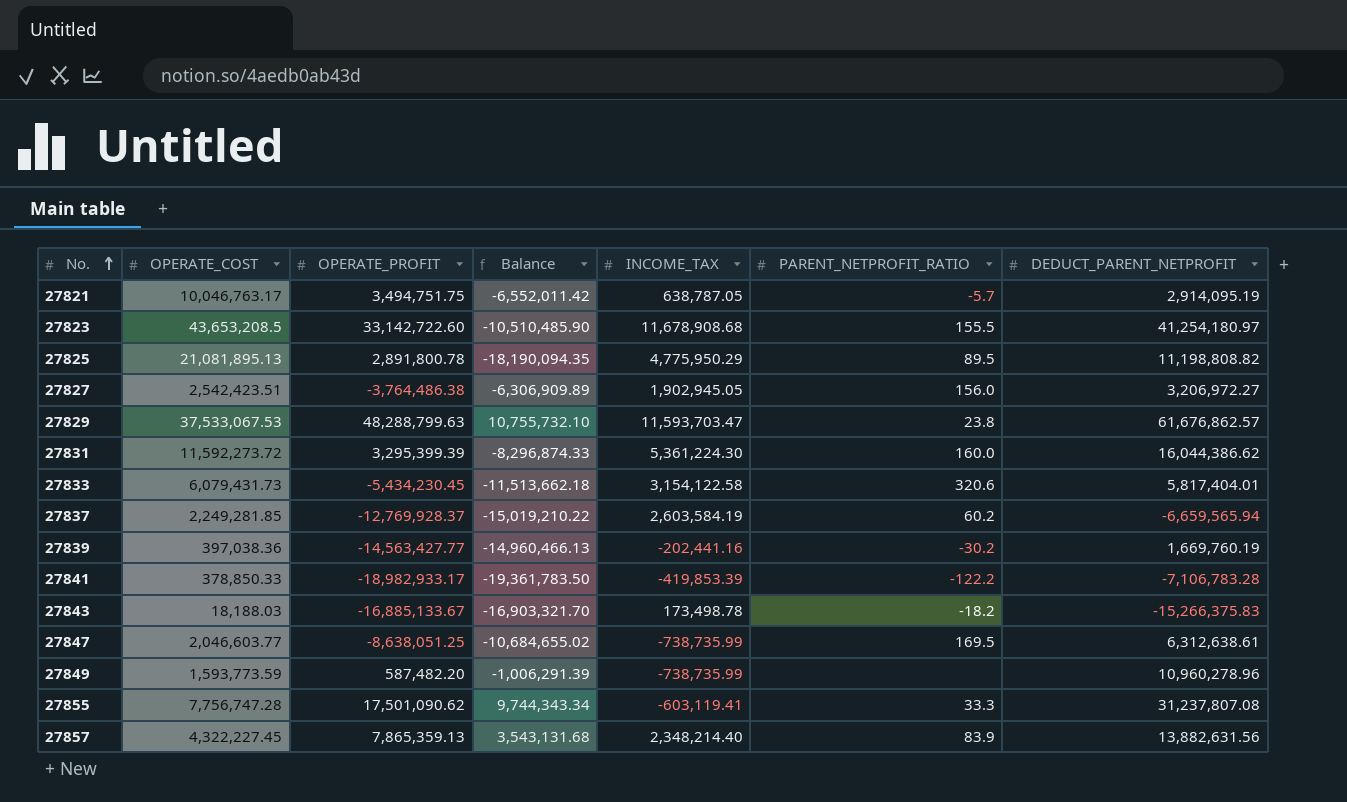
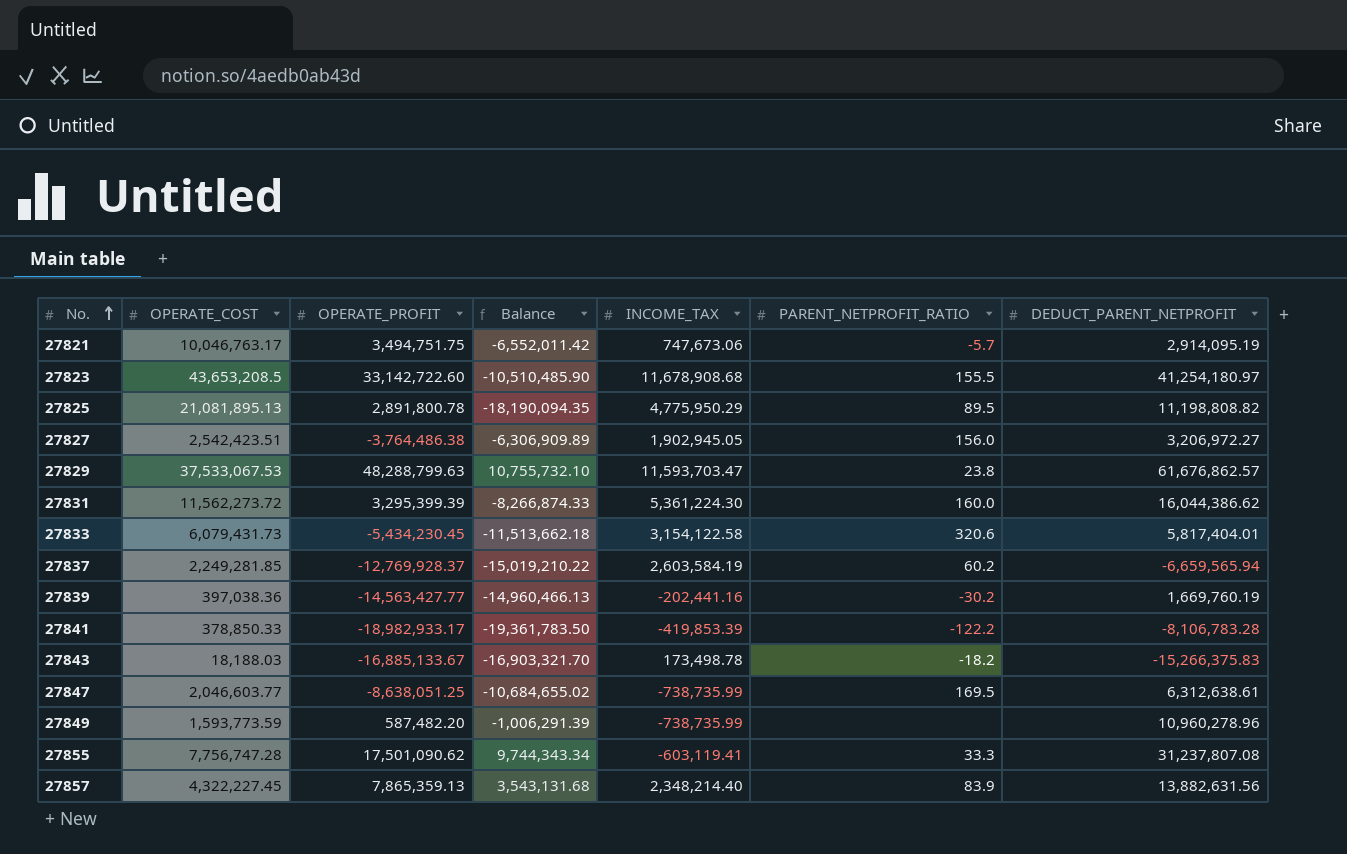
27821 | INCOME_TAX: 638,787.05 -> 747,673.06
27831 | OPERATE_COST: 11,592,273.72 -> 11,562,273.72
27831 | Balance: -8,296,874.33 -> -8,266,874.33
27841 | DEDUCT_PARENT_NETPROFIT: -7,106,783.28 -> -8,106,783.28

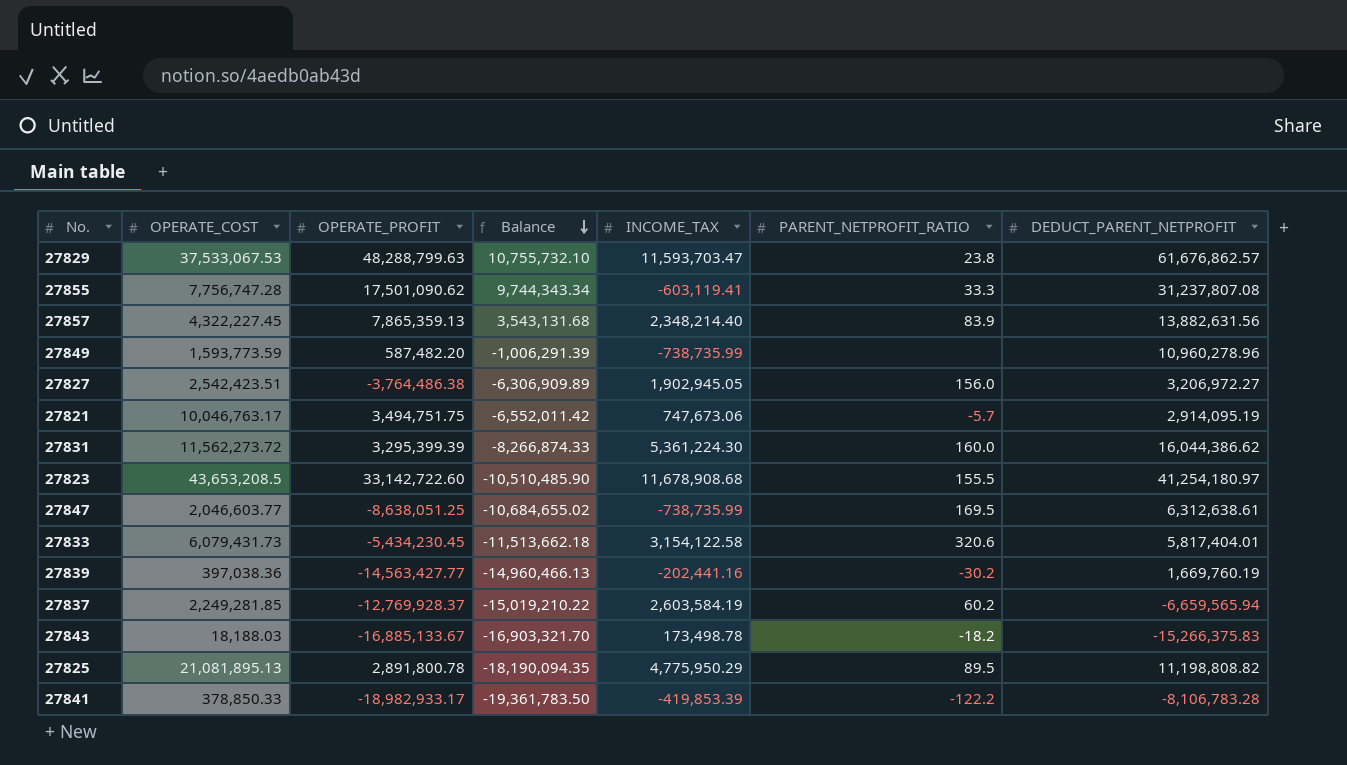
row order: No. ascending -> Balance descending

